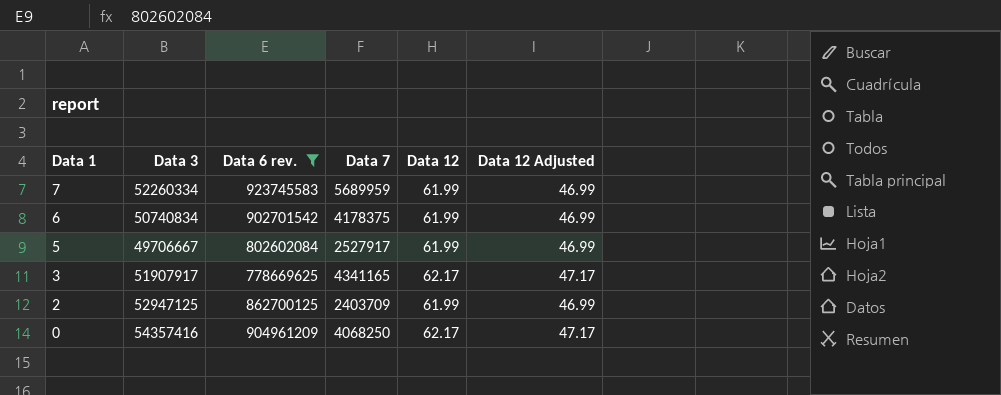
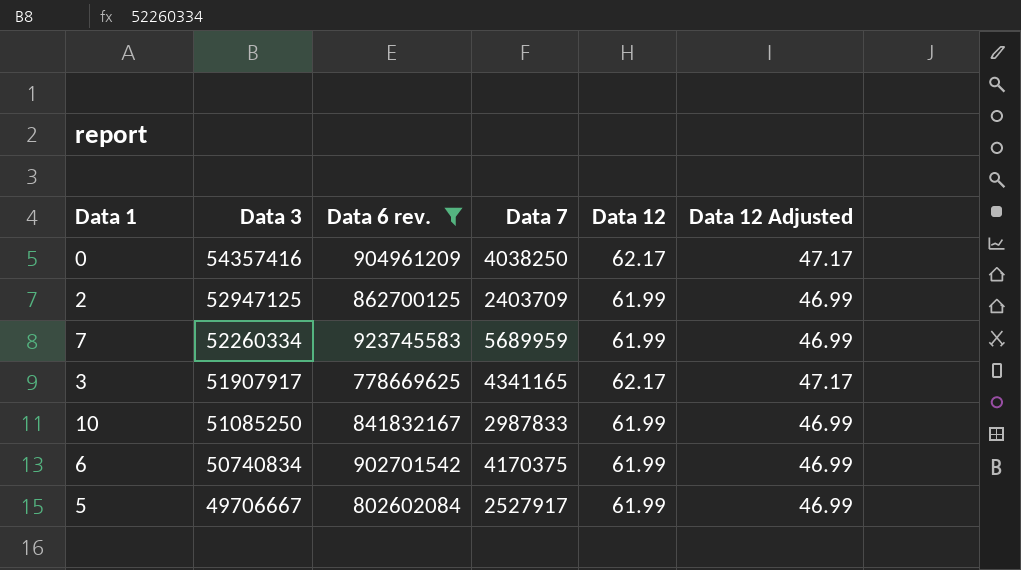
row order: Data 1 descending -> Data 3 descending
0 | Data 7: 4068250 -> 4038250
row 10: none -> 51085250 | 841832167 | 2987833 | 61.99 | 46.99
6 | Data 7: 4178375 -> 4170375

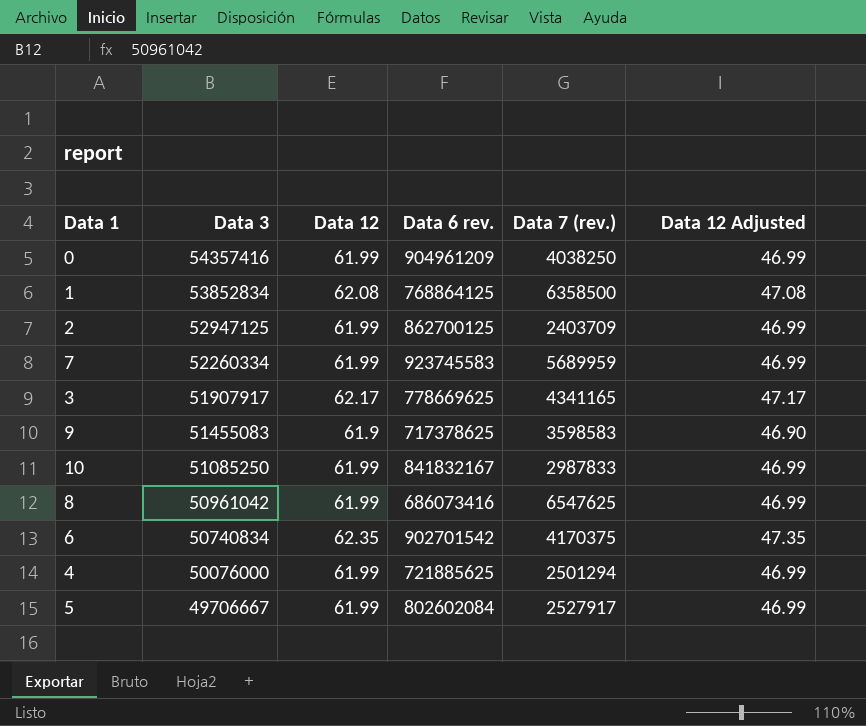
filter: Data 6 rev. >= 778669625 -> none
column Data 12 | position: 5 -> 3
column name: Data 7 -> Data 7 (rev.)
0 | Data 12: 62.17 -> 61.99
0 | Data 12 Adjusted: 47.17 -> 46.99
6 | Data 12: 61.99 -> 62.35
6 | Data 12 Adjusted: 46.99 -> 47.35

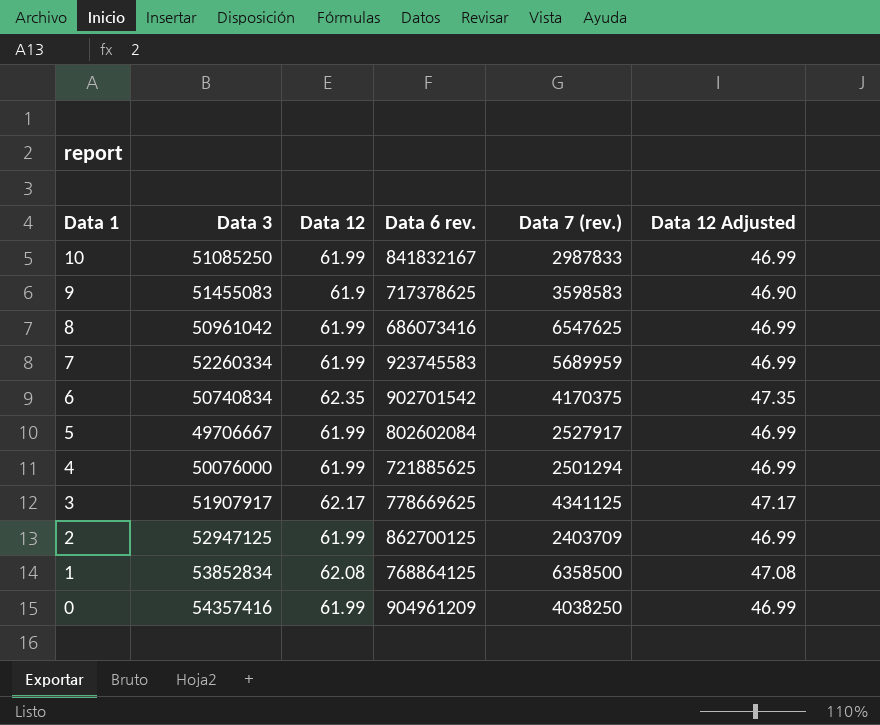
row order: Data 3 descending -> Data 1 descending
3 | Data 7 (rev.): 4341165 -> 4341125

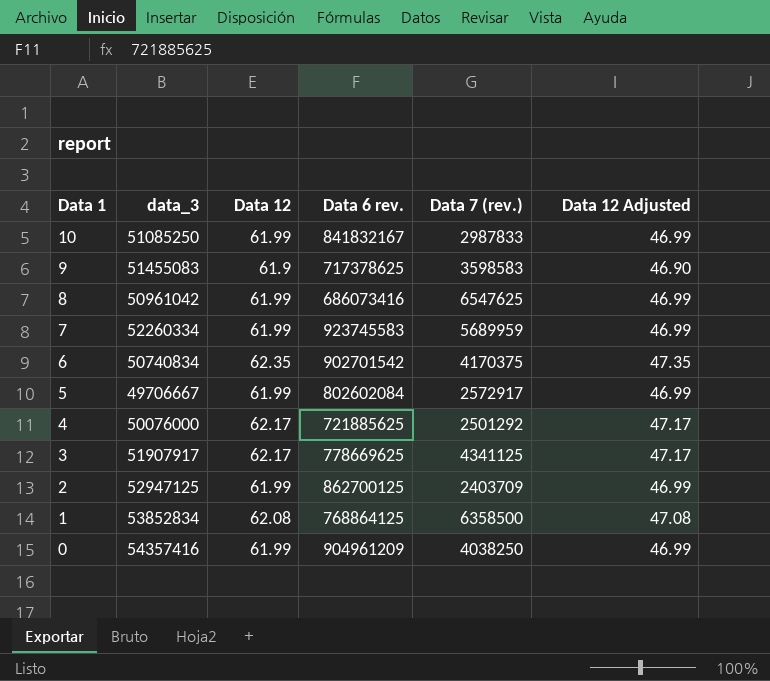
column name: Data 3 -> data_3
5 | Data 7 (rev.): 2527917 -> 2572917
4 | Data 12: 61.99 -> 62.17
4 | Data 7 (rev.): 2501294 -> 2501292
4 | Data 12 Adjusted: 46.99 -> 47.17

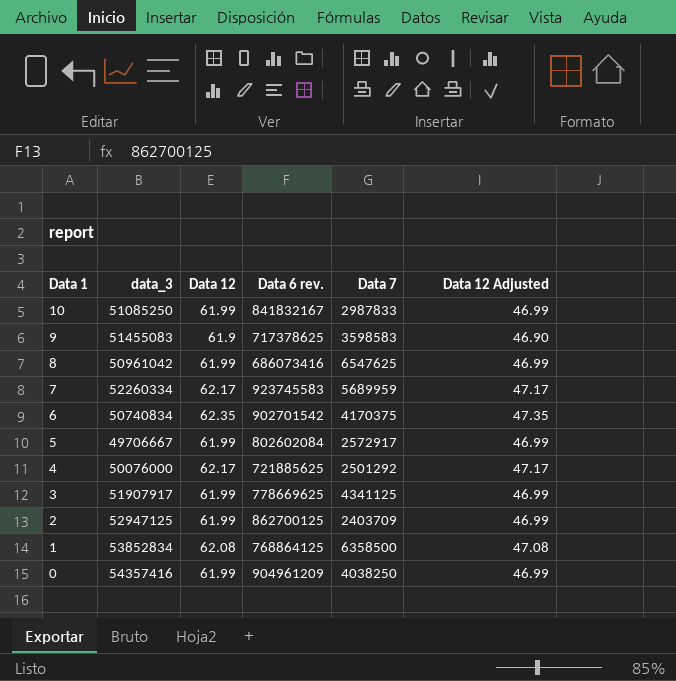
column name: Data 7 (rev.) -> Data 7
7 | Data 12: 61.99 -> 62.17
7 | Data 12 Adjusted: 46.99 -> 47.17
3 | Data 12: 62.17 -> 61.99
3 | Data 12 Adjusted: 47.17 -> 46.99

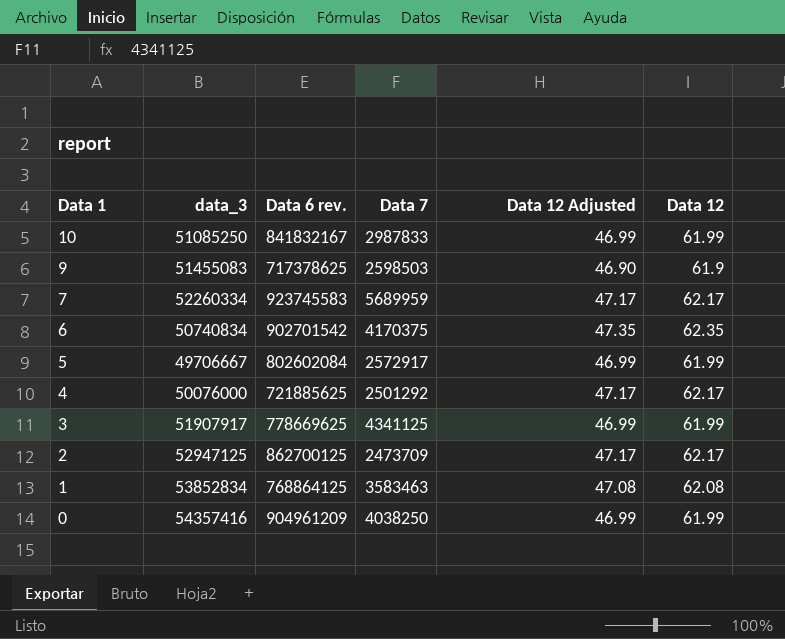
column Data 12 | position: 3 -> 6
row 8: 50961042 | 61.99 | 686073416 | 6547625 | 46.99 -> none
9 | Data 7: 3598583 -> 2598503
2 | Data 7: 2403709 -> 2473709
2 | Data 12 Adjusted: 46.99 -> 47.17
2 | Data 12: 61.99 -> 62.17
1 | Data 7: 6358500 -> 3583463

